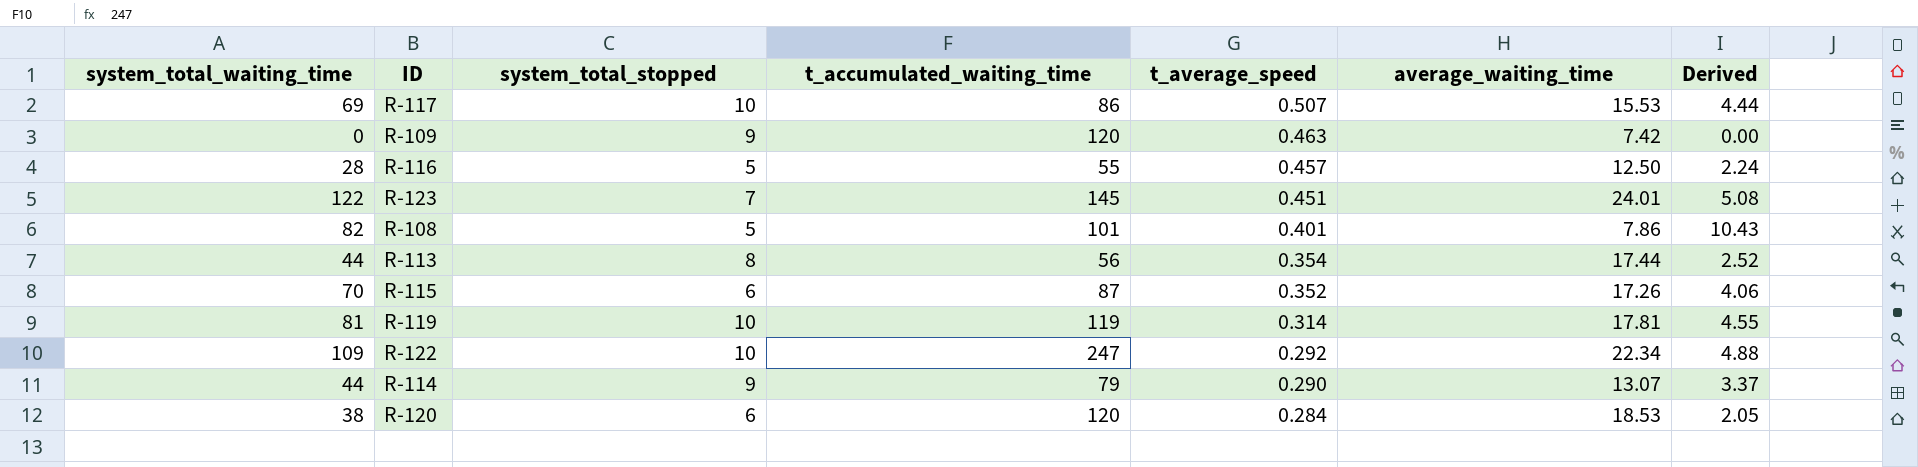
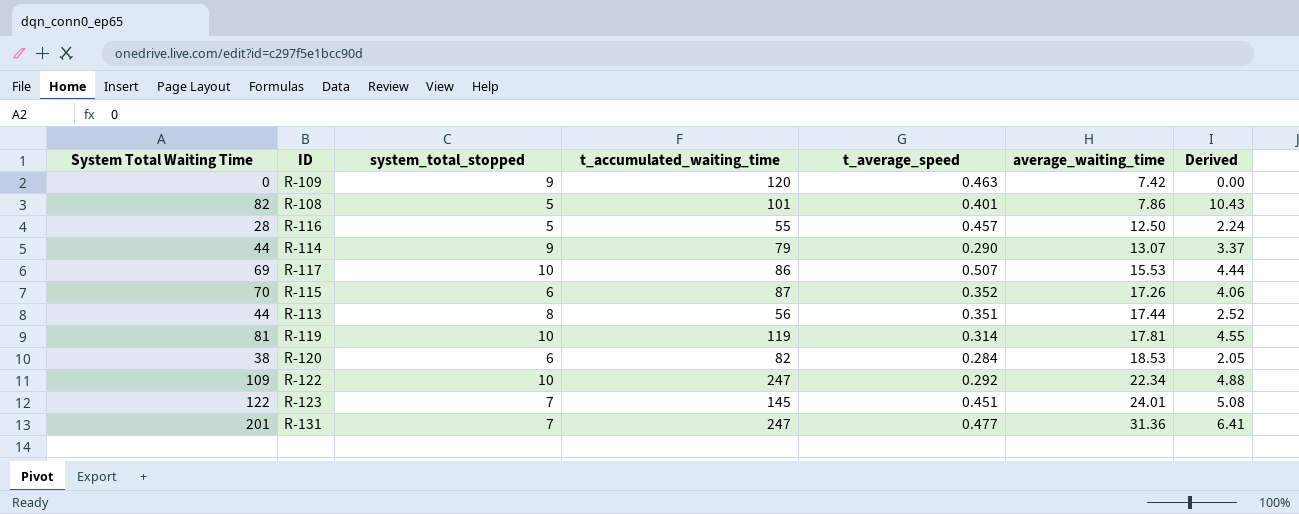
row order: t_average_speed descending -> average_waiting_time ascending
column name: system_total_waiting_time -> System Total Waiting Time
R-113 | t_average_speed: 0.354 -> 0.351
R-120 | t_accumulated_waiting_time: 120 -> 82
row R-131: none -> 201 | 7 | 247 | 0.477 | 31.36 | 6.41

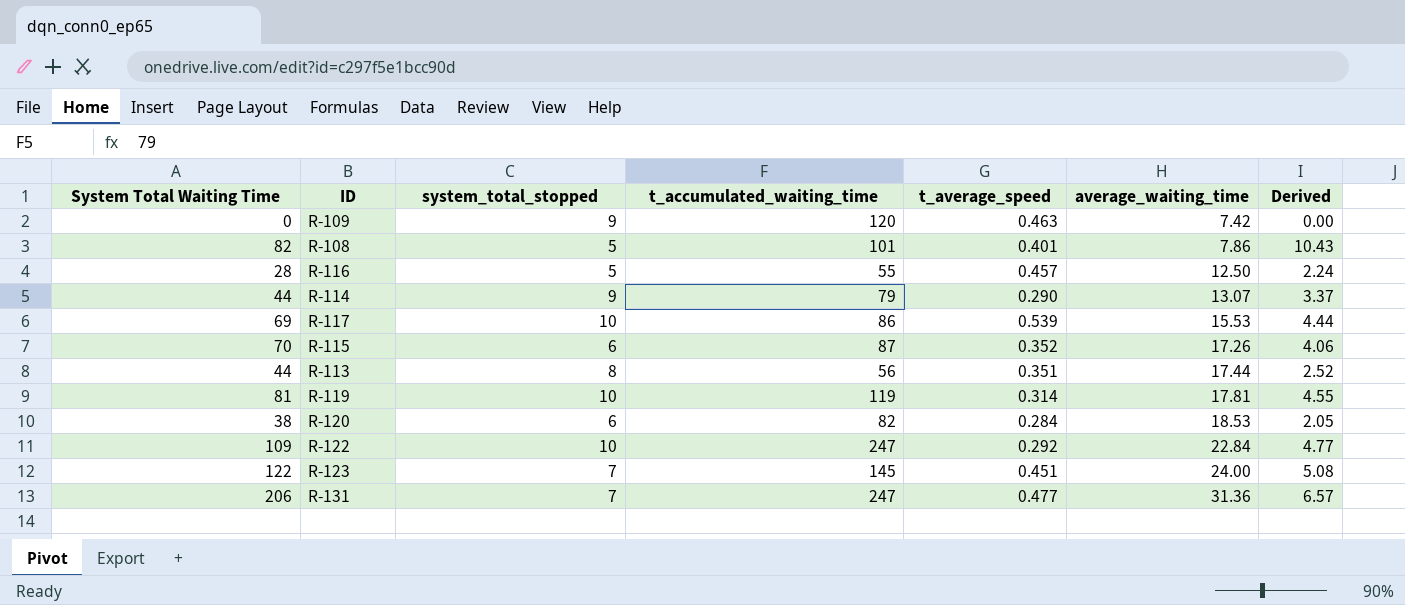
R-117 | t_average_speed: 0.507 -> 0.539
R-122 | average_waiting_time: 22.34 -> 22.84
R-122 | Derived: 4.88 -> 4.77
R-123 | average_waiting_time: 24.01 -> 24.00
R-131 | System Total Waiting Time: 201 -> 206
R-131 | Derived: 6.41 -> 6.57

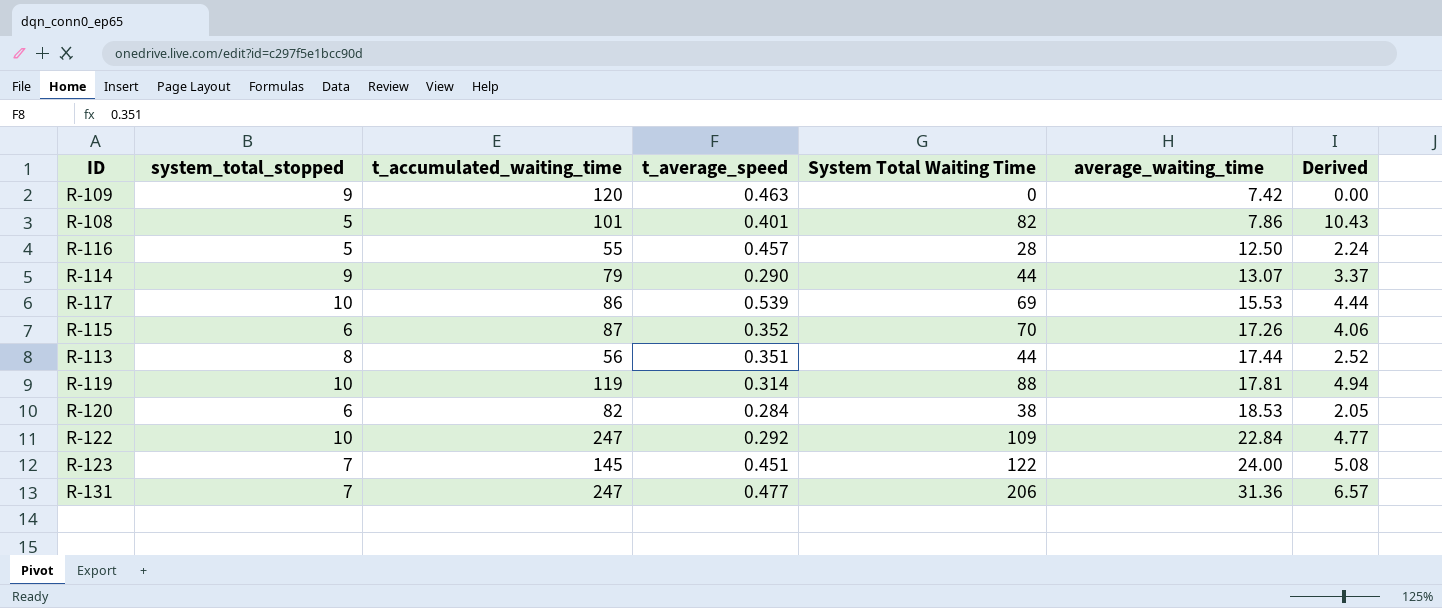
column System Total Waiting Time | position: 1 -> 5
R-119 | System Total Waiting Time: 81 -> 88
R-119 | Derived: 4.55 -> 4.94

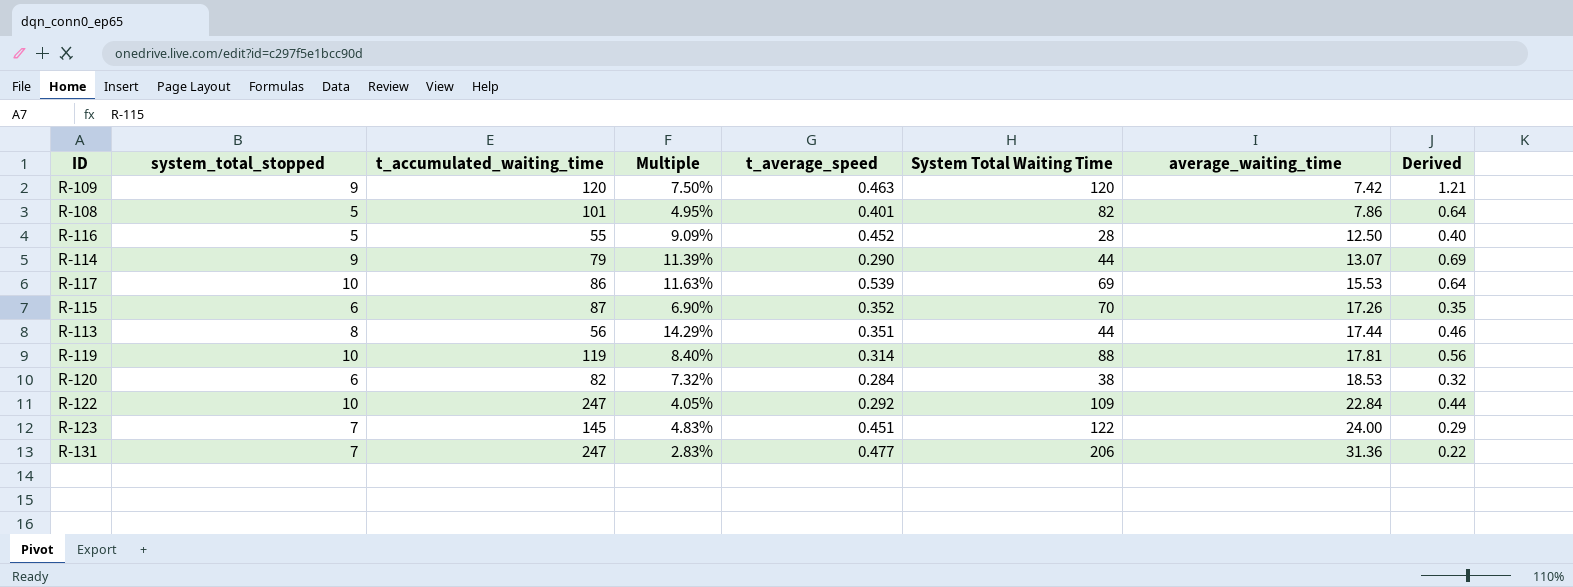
column Multiple | formula: none -> [system_total_stopped] / [t_accumulated_waiting_time]
column Derived | formula: [System Total Waiting Time] / [average_waiting_time] -> [system_total_stopped] / [average_waiting_time]
R-109 | System Total Waiting Time: 0 -> 120
R-116 | t_average_speed: 0.457 -> 0.452

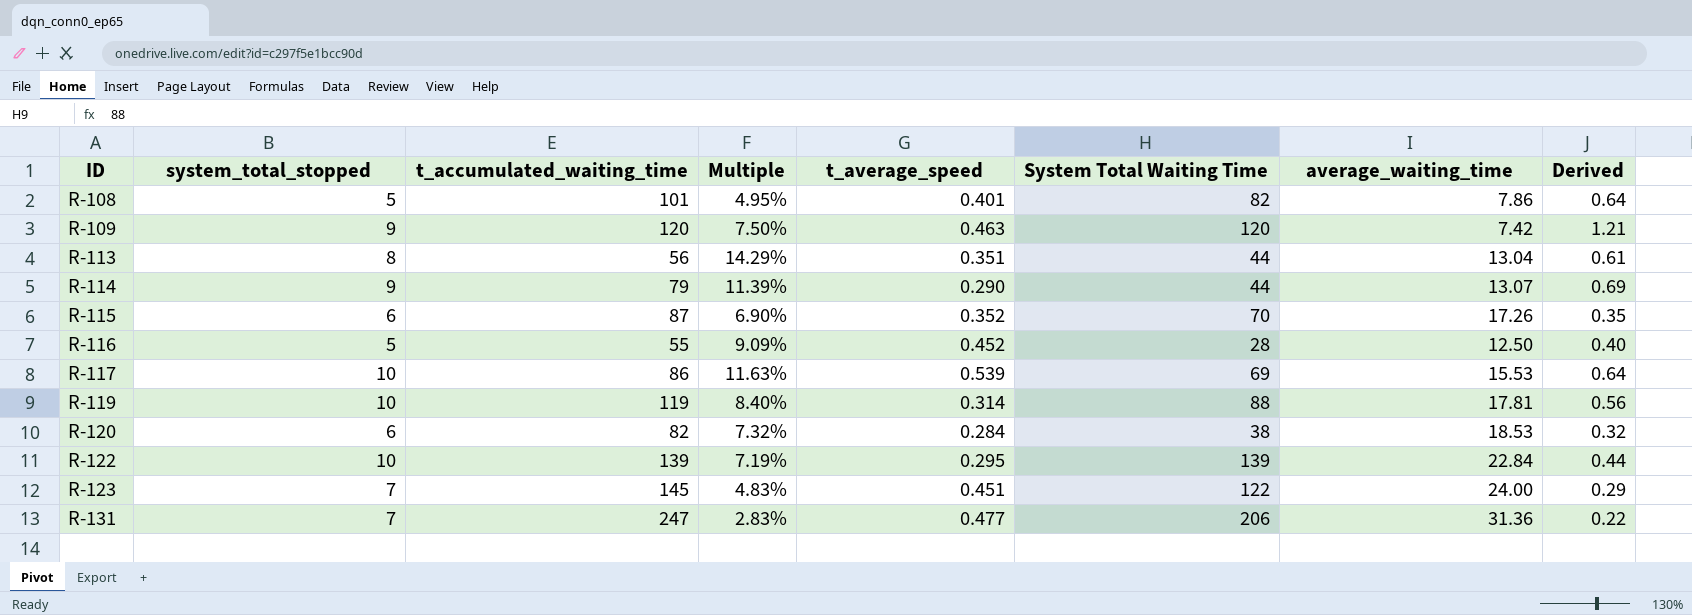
row order: average_waiting_time ascending -> ID ascending
R-113 | average_waiting_time: 17.44 -> 13.04
R-113 | Derived: 0.46 -> 0.61
R-122 | t_accumulated_waiting_time: 247 -> 139
R-122 | Multiple: 4.05% -> 7.19%
R-122 | t_average_speed: 0.292 -> 0.295
R-122 | System Total Waiting Time: 109 -> 139

